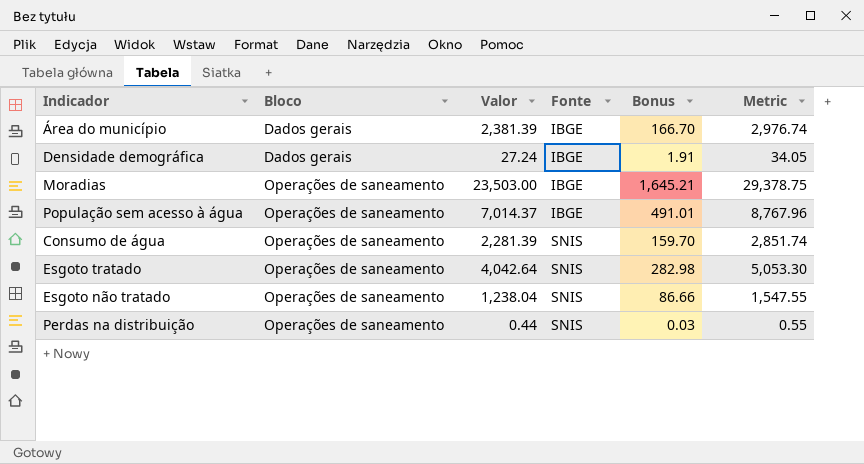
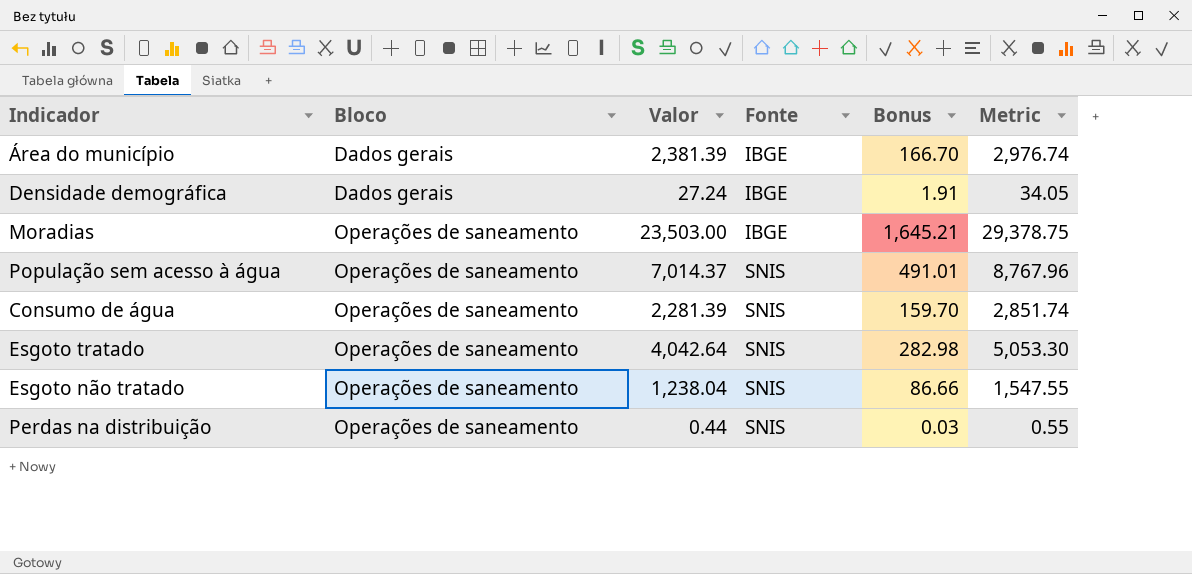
População sem acesso à água | Fonte: IBGE -> SNIS

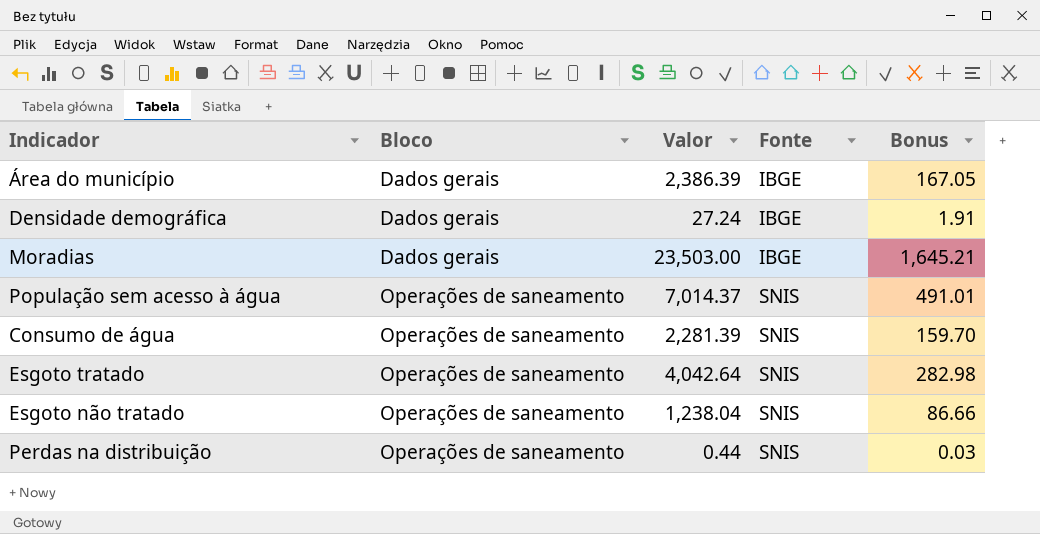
column Metric | formula: [Valor] * 1.25 -> none
Área do município | Valor: 2,381.39 -> 2,386.39
Área do município | Bonus: 166.70 -> 167.05
Moradias | Bloco: Operações de saneamento -> Dados gerais

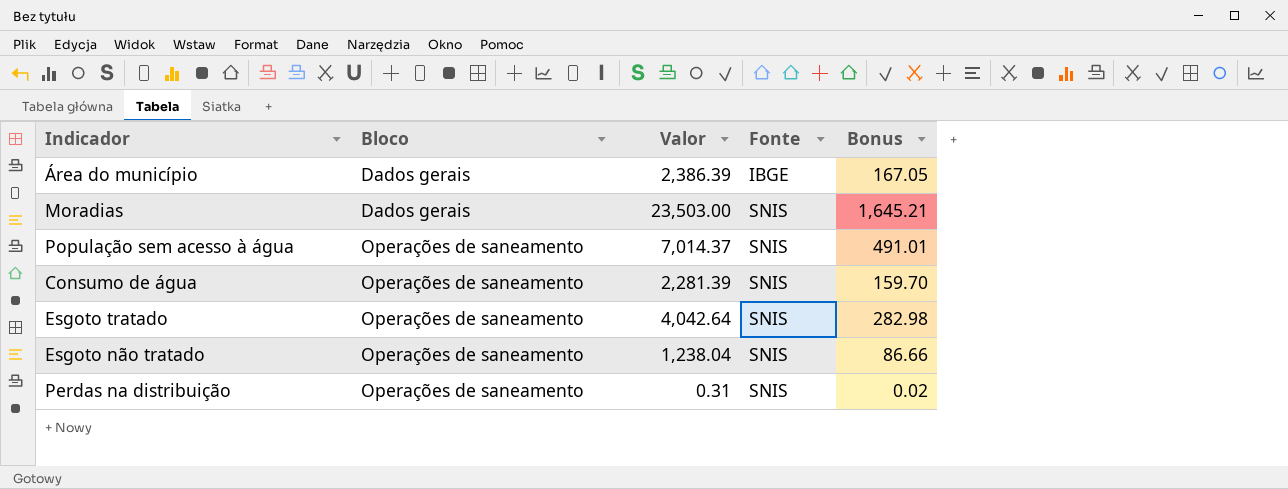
row Densidade demográfica: Dados gerais | 27.24 | IBGE | 1.91 -> none
Moradias | Fonte: IBGE -> SNIS
Perdas na distribuição | Valor: 0.44 -> 0.31
Perdas na distribuição | Bonus: 0.03 -> 0.02

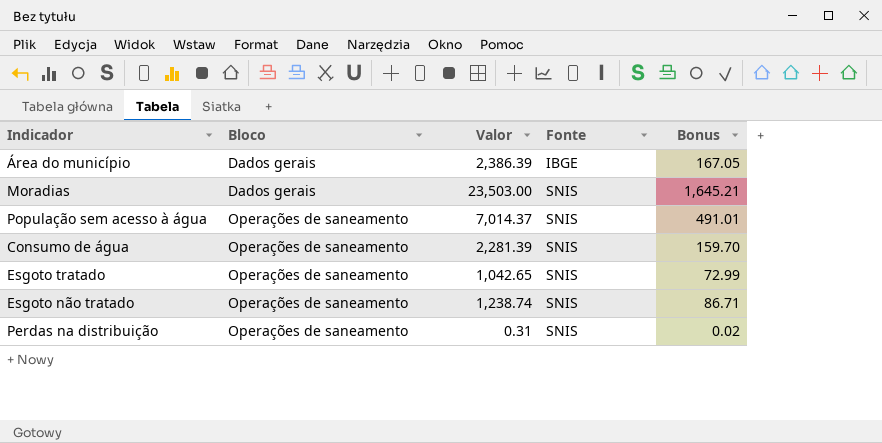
Esgoto tratado | Valor: 4,042.64 -> 1,042.65
Esgoto tratado | Bonus: 282.98 -> 72.99
Esgoto não tratado | Valor: 1,238.04 -> 1,238.74
Esgoto não tratado | Bonus: 86.66 -> 86.71

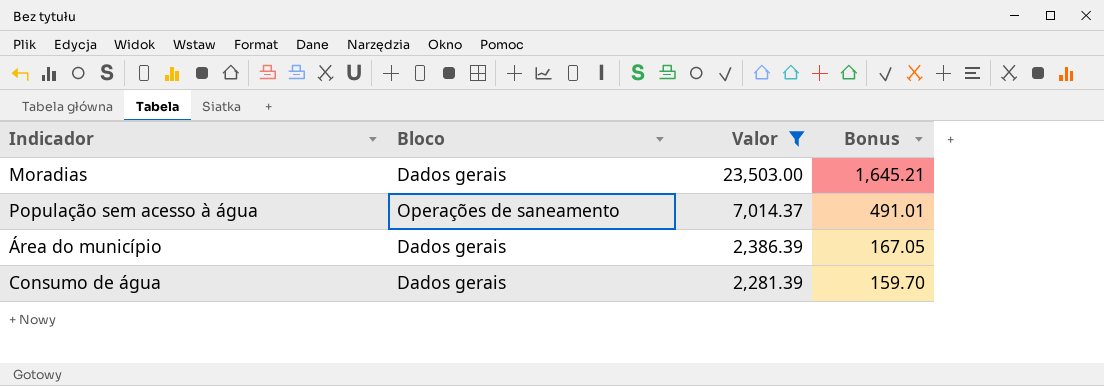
filter: none -> Valor >= 2,281.39
row order: Bloco ascending -> Valor descending
column Fonte | position: 4 -> none
Consumo de água | Bloco: Operações de saneamento -> Dados gerais

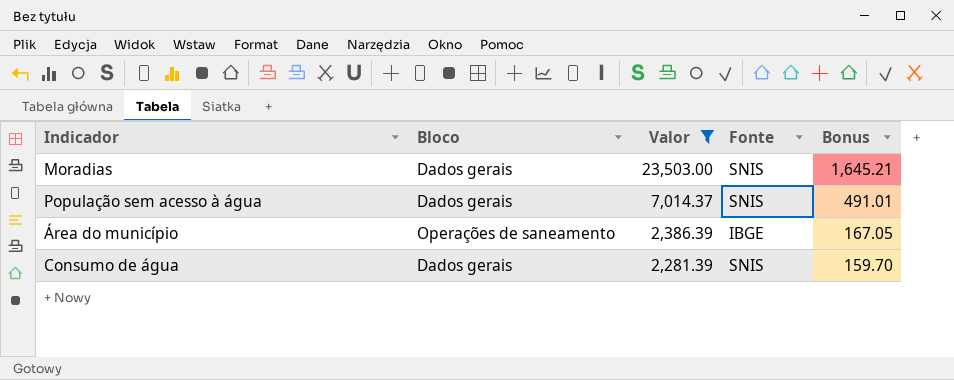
column Fonte | position: none -> 4
População sem acesso à água | Bloco: Operações de saneamento -> Dados gerais
Área do município | Bloco: Dados gerais -> Operações de saneamento

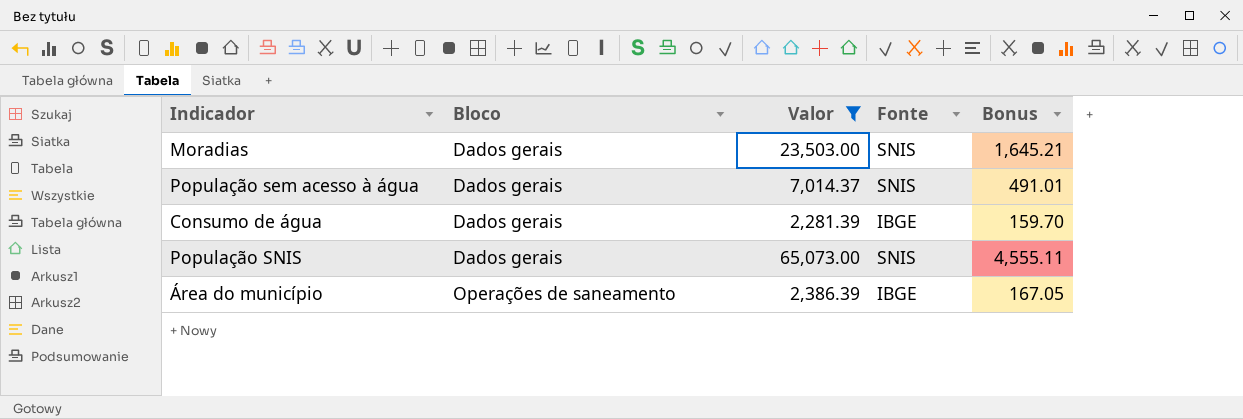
row order: Valor descending -> Bloco ascending
Consumo de água | Fonte: SNIS -> IBGE
row População SNIS: none -> Dados gerais | 65,073.00 | SNIS | 4,555.11

